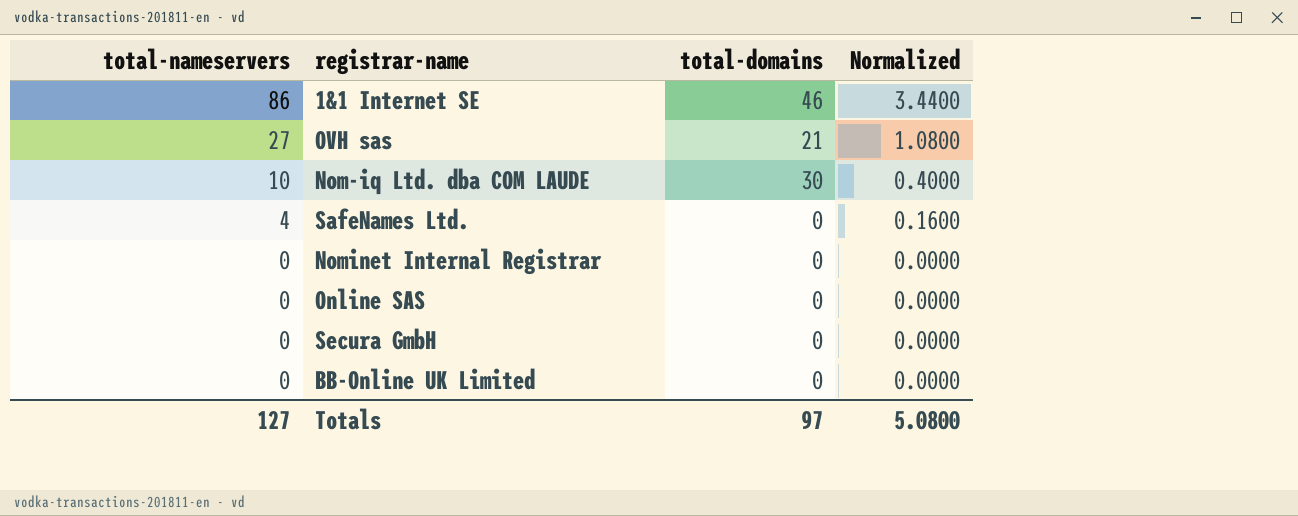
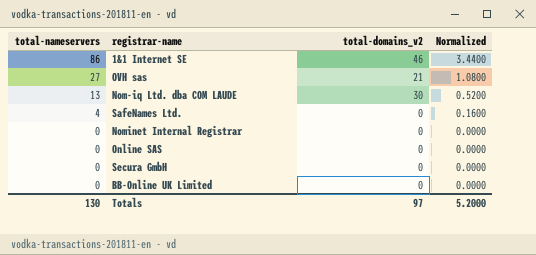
column name: total-domains -> total-domains_v2
Nom-iq Ltd. dba COM LAUDE | total-nameservers: 10 -> 13
Nom-iq Ltd. dba COM LAUDE | Normalized: 0.4000 -> 0.5200
Totals | total-nameservers: 127 -> 130
Totals | Normalized: 5.0800 -> 5.2000

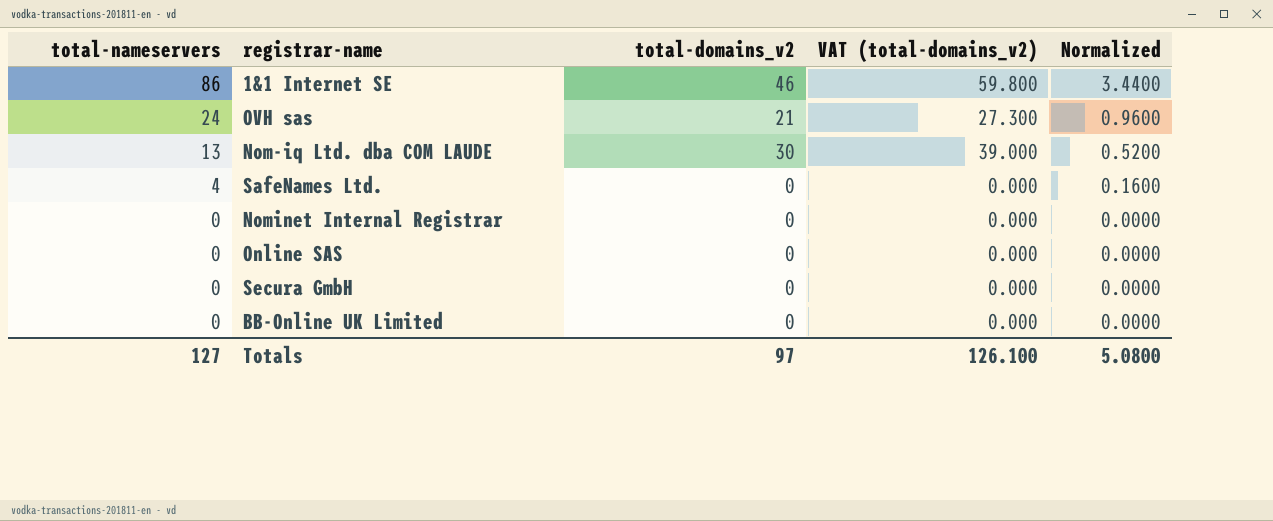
column VAT (total-domains_v2) | formula: none -> [total-domains_v2] * 1.3
OVH sas | total-nameservers: 27 -> 24
OVH sas | Normalized: 1.0800 -> 0.9600
Totals | total-nameservers: 130 -> 127
Totals | Normalized: 5.2000 -> 5.0800

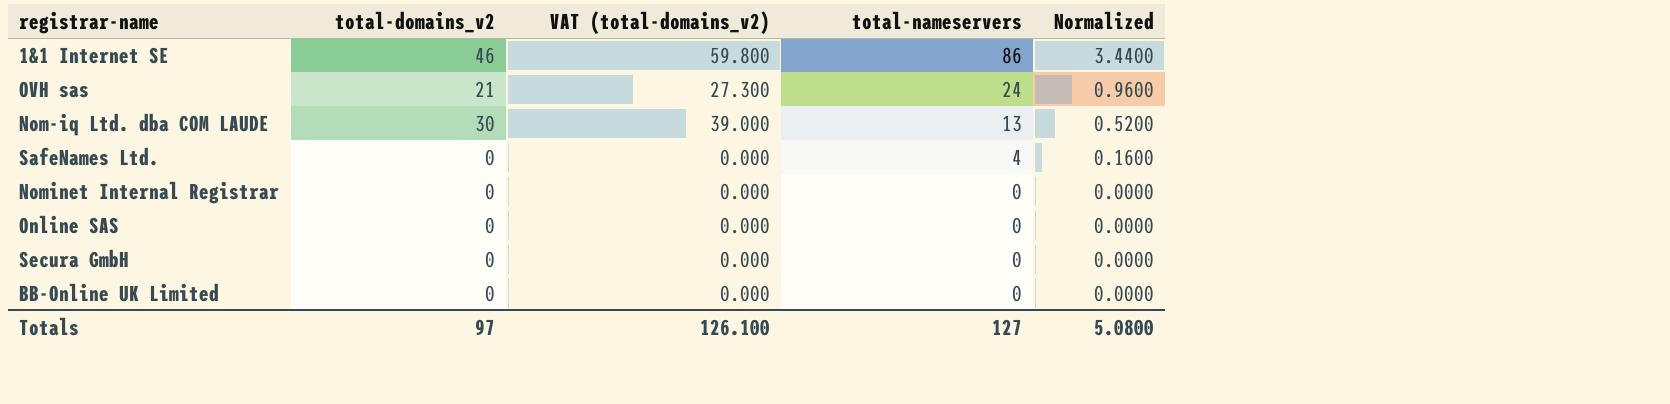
column total-nameservers | position: 1 -> 4

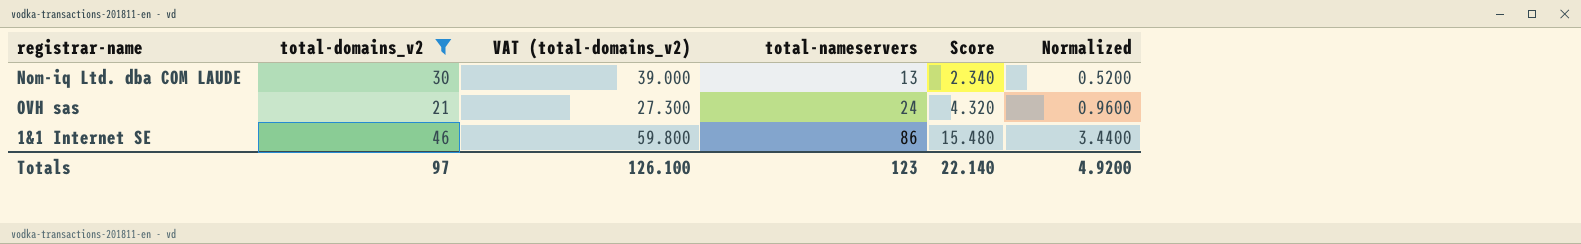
filter: none -> total-domains_v2 != 0
row order: total-nameservers descending -> total-nameservers ascending
column Score | formula: none -> [total-nameservers] * 0.18
Totals | total-nameservers: 127 -> 123
Totals | Normalized: 5.0800 -> 4.9200

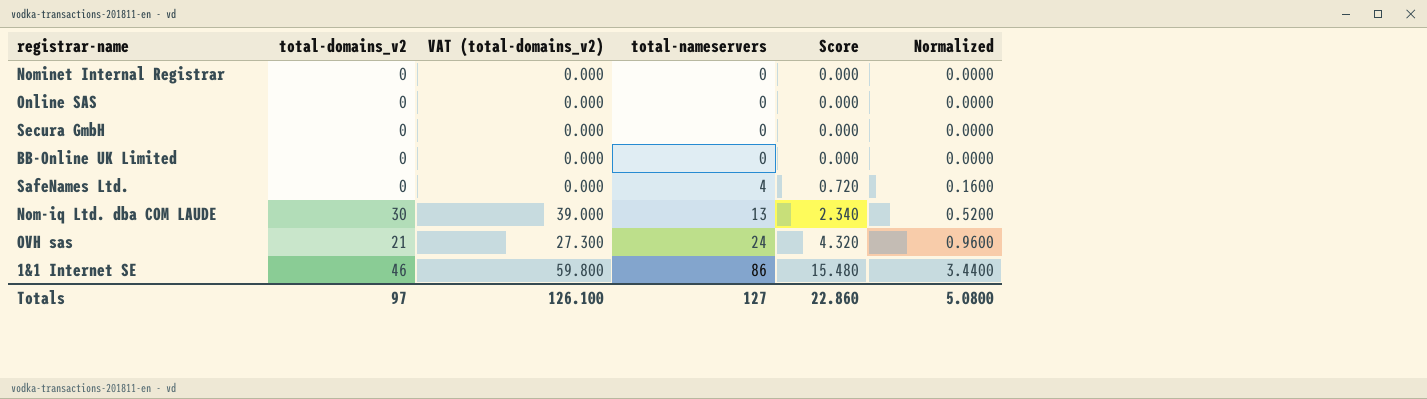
filter: total-domains_v2 != 0 -> none
Totals | total-nameservers: 123 -> 127
Totals | Score: 22.140 -> 22.860
Totals | Normalized: 4.9200 -> 5.0800

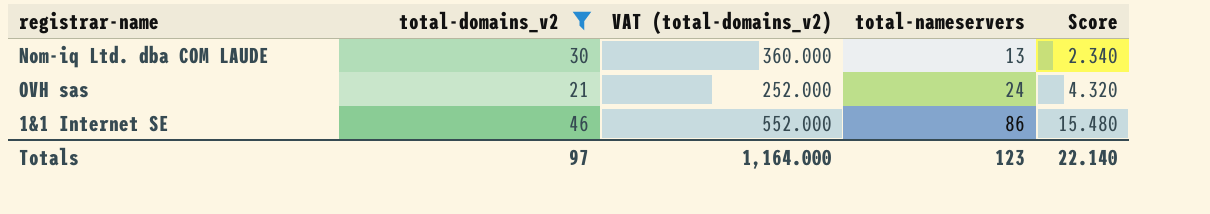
filter: none -> total-domains_v2 != 0
column Normalized | formula: [total-nameservers] * 0.04 -> none
column VAT (total-domains_v2) | formula: [total-domains_v2] * 1.3 -> [total-domains_v2] * 12
Totals | VAT (total-domains_v2): 126.100 -> 1,164.000
Totals | total-nameservers: 127 -> 123
Totals | Score: 22.860 -> 22.140

